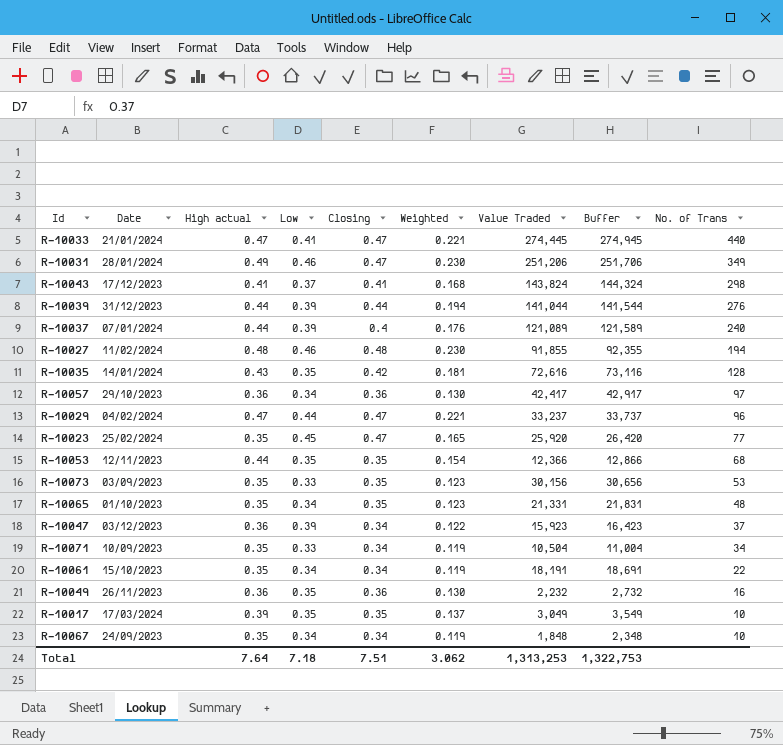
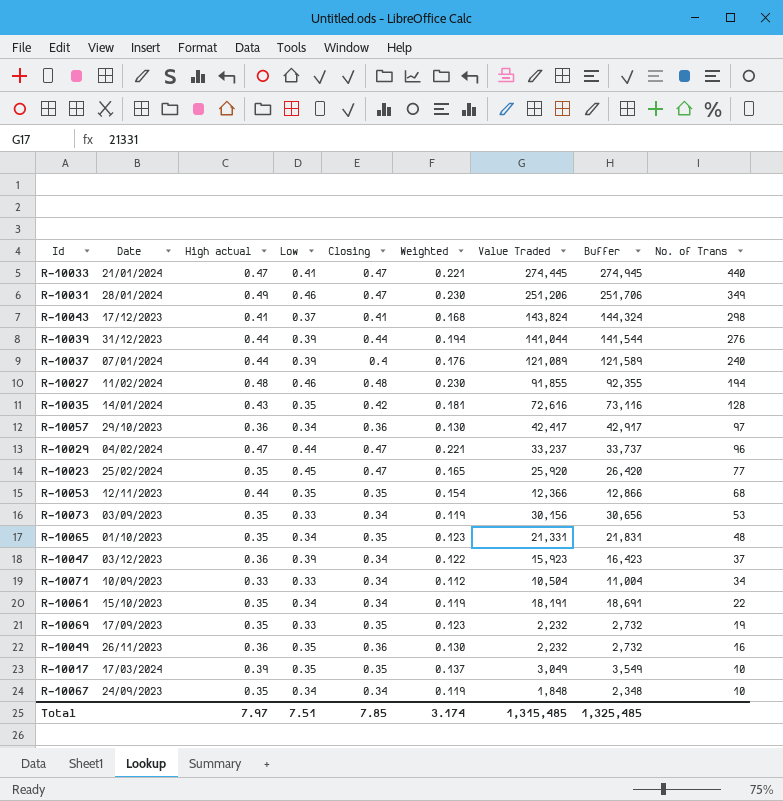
R-10073 | Closing: 0.35 -> 0.34
R-10073 | Weighted: 0.123 -> 0.119
R-10071 | High actual: 0.35 -> 0.33
R-10071 | Weighted: 0.119 -> 0.112
row R-10069: none -> 17/09/2023 | 0.35 | 0.33 | 0.35 | 0.123 | 2,232 | 2,732 | 19
Total | High actual: 7.64 -> 7.97
Total | Low: 7.18 -> 7.51
Total | Closing: 7.51 -> 7.85
Total | Weighted: 3.062 -> 3.174
Total | Value Traded: 1,313,253 -> 1,315,485
Total | Buffer: 1,322,753 -> 1,325,485

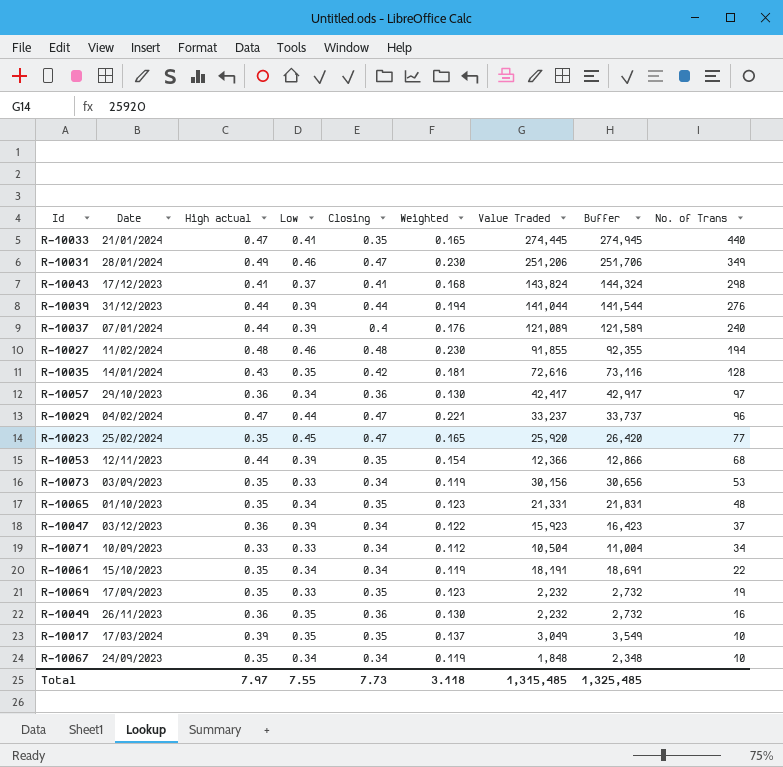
R-10033 | Closing: 0.47 -> 0.35
R-10033 | Weighted: 0.221 -> 0.165
R-10053 | Low: 0.35 -> 0.39
Total | Low: 7.51 -> 7.55
Total | Closing: 7.85 -> 7.73
Total | Weighted: 3.174 -> 3.118

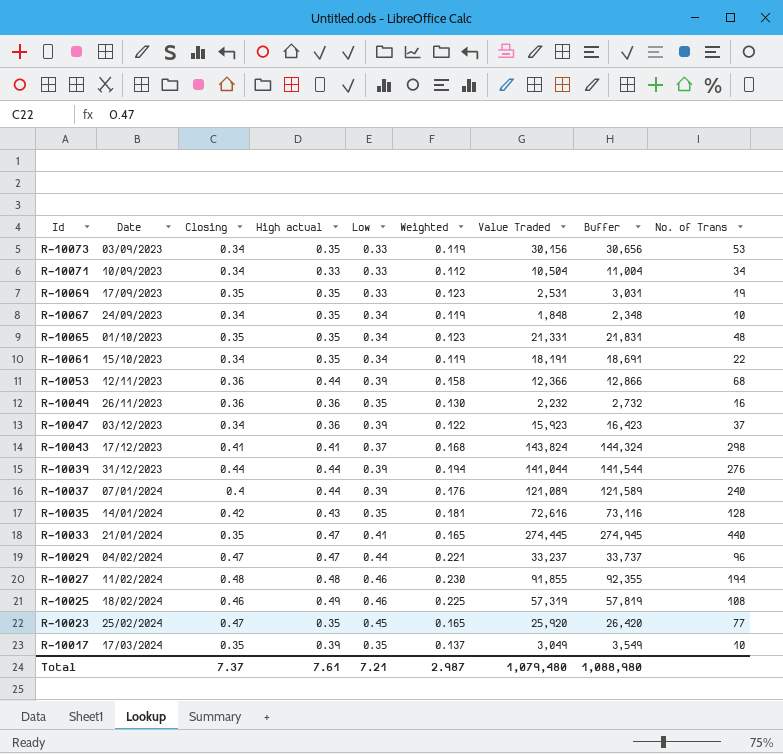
row order: No. of Trans descending -> Id descending
column Closing | position: 5 -> 3
row R-10031: 28/01/2024 | 0.49 | 0.46 | 0.47 | 0.230 | 251,206 | 251,706 | 349 -> none
row R-10057: 29/10/2023 | 0.36 | 0.34 | 0.36 | 0.130 | 42,417 | 42,917 | 97 -> none
R-10069 | Value Traded: 2,232 -> 2,531
R-10069 | Buffer: 2,732 -> 3,031
R-10053 | Closing: 0.35 -> 0.36
R-10053 | Weighted: 0.154 -> 0.158
row R-10025: none -> 18/02/2024 | 0.46 | 0.49 | 0.46 | 0.225 | 57,319 | 57,819 | 108
Total | Closing: 7.73 -> 7.37
Total | High actual: 7.97 -> 7.61
Total | Low: 7.55 -> 7.21
Total | Weighted: 3.118 -> 2.987
Total | Value Traded: 1,315,485 -> 1,079,480
Total | Buffer: 1,325,485 -> 1,088,980

